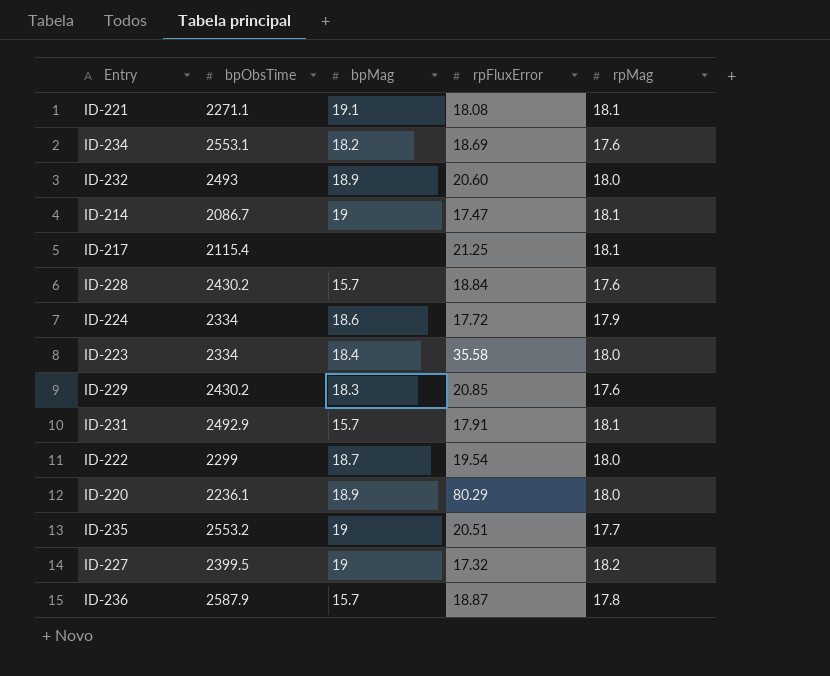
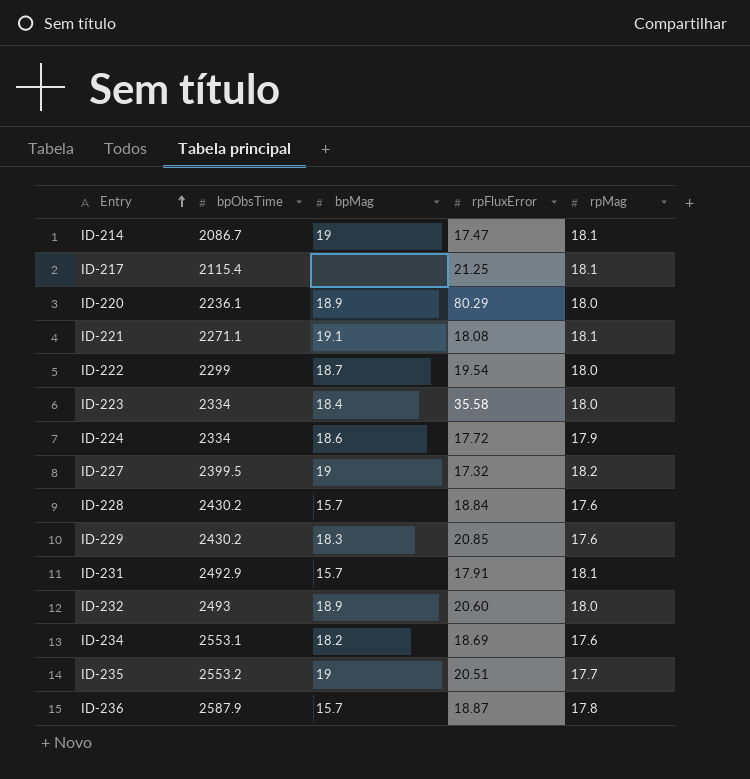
row order: none -> Entry ascending

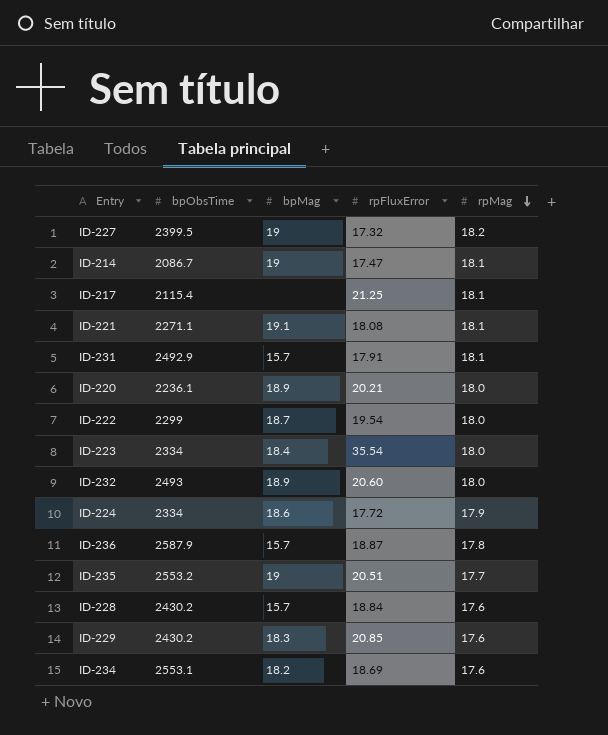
row order: Entry ascending -> rpMag descending
ID-220 | rpFluxError: 80.29 -> 20.21
ID-223 | rpFluxError: 35.58 -> 35.54

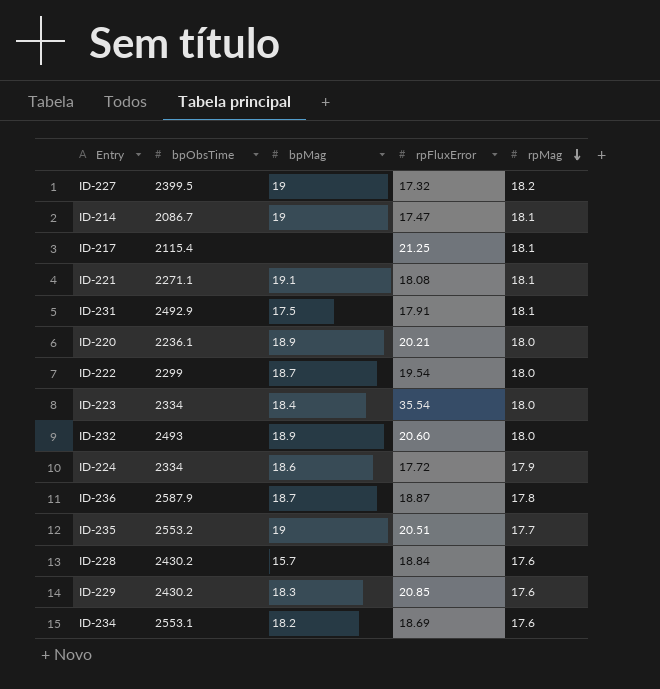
ID-231 | bpMag: 15.7 -> 17.5
ID-236 | bpMag: 15.7 -> 18.7

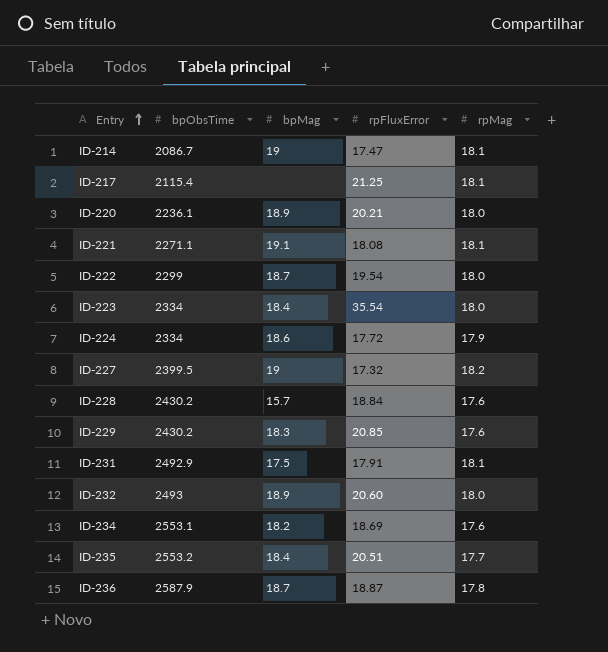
row order: rpMag descending -> Entry ascending
ID-235 | bpMag: 19 -> 18.4

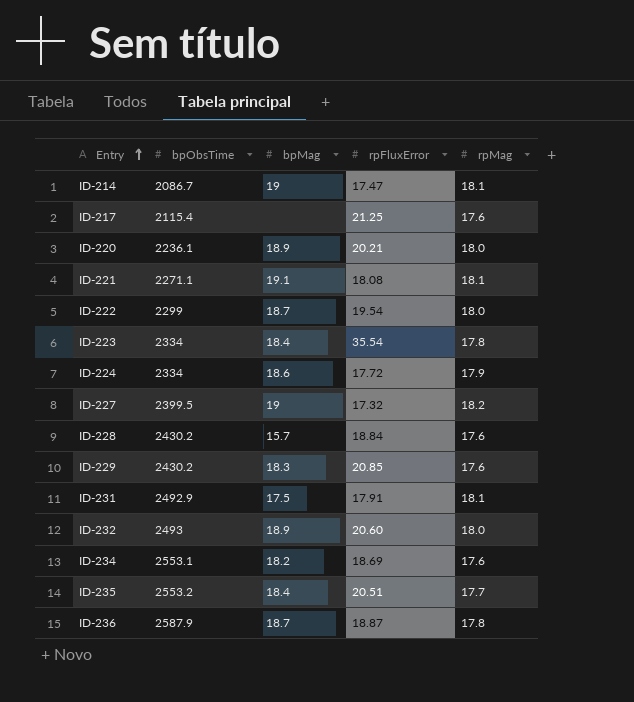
ID-217 | rpMag: 18.1 -> 17.6
ID-223 | rpMag: 18.0 -> 17.8

